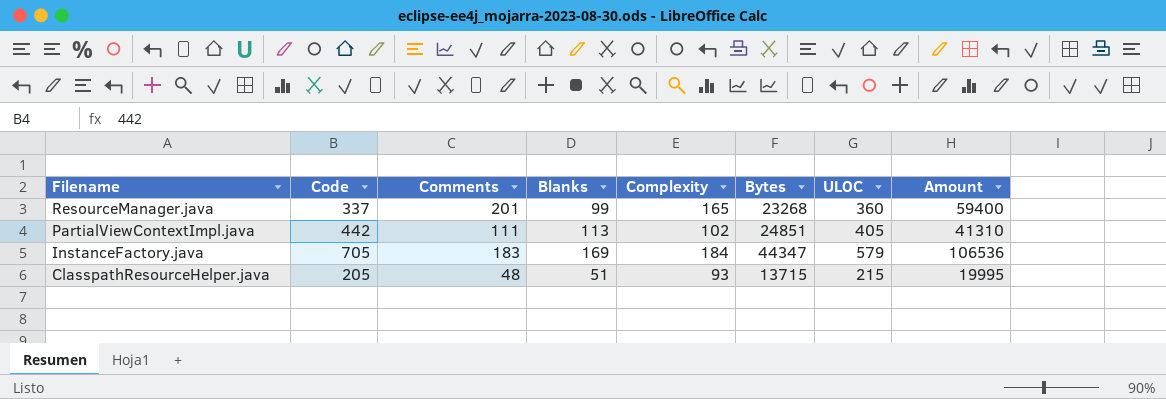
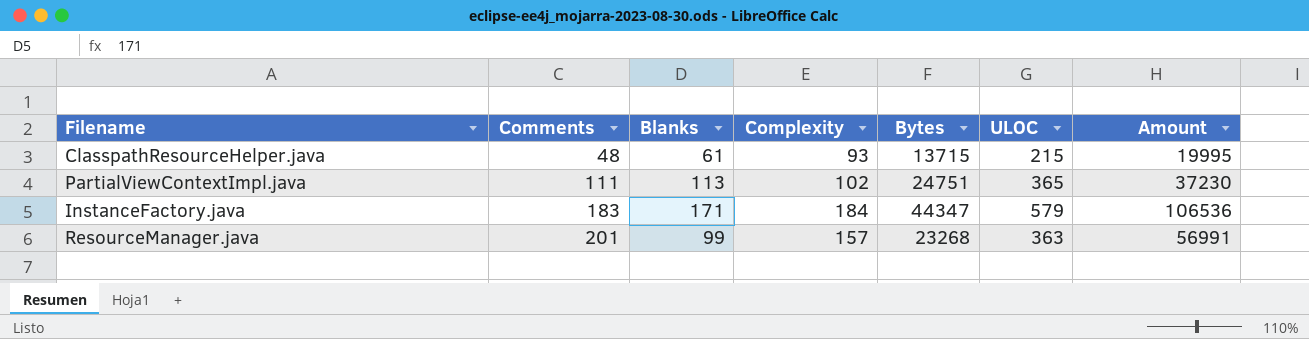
row order: Filename descending -> Comments ascending
column Code | position: 2 -> none
ClasspathResourceHelper.java | Blanks: 51 -> 61
PartialViewContextImpl.java | Bytes: 24851 -> 24751
PartialViewContextImpl.java | ULOC: 405 -> 365
PartialViewContextImpl.java | Amount: 41310 -> 37230
InstanceFactory.java | Blanks: 169 -> 171
ResourceManager.java | Complexity: 165 -> 157
ResourceManager.java | ULOC: 360 -> 363
ResourceManager.java | Amount: 59400 -> 56991

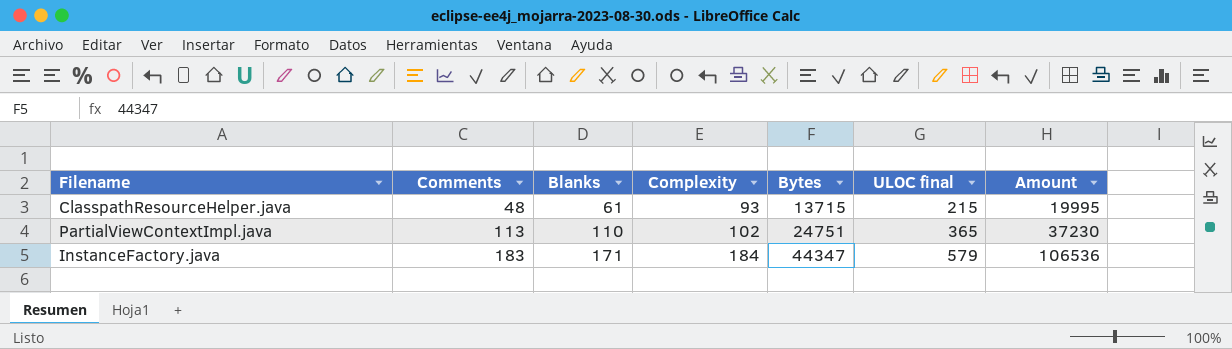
column name: ULOC -> ULOC final
row ResourceManager.java: 201 | 99 | 157 | 23268 | 363 | 56991 -> none
PartialViewContextImpl.java | Comments: 111 -> 113
PartialViewContextImpl.java | Blanks: 113 -> 110

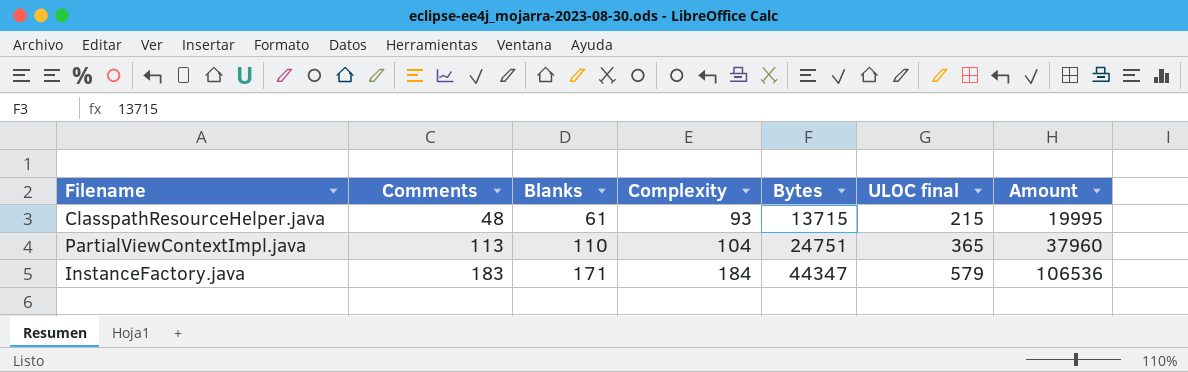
PartialViewContextImpl.java | Complexity: 102 -> 104
PartialViewContextImpl.java | Amount: 37230 -> 37960

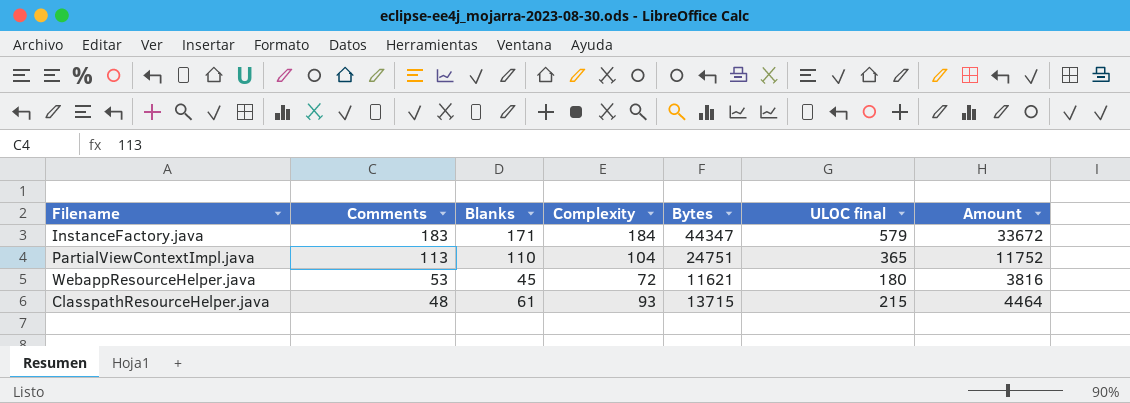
row order: Comments ascending -> Comments descending
column Amount | formula: [Complexity] * [ULOC final] -> [Comments] * [Complexity]
row WebappResourceHelper.java: none -> 53 | 45 | 72 | 11621 | 180 | 3816

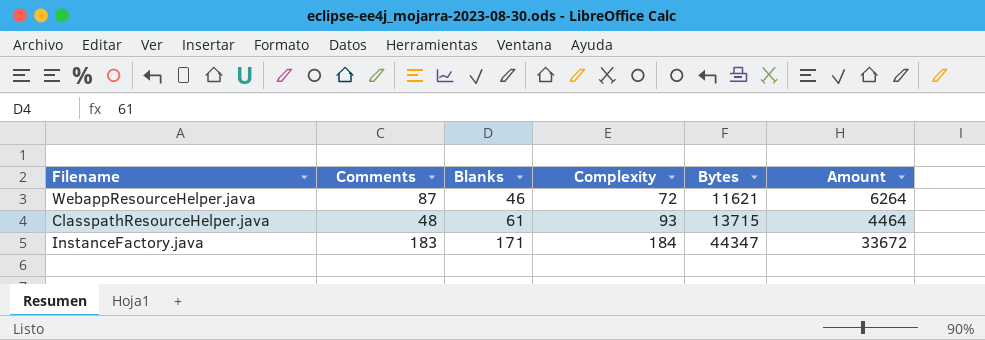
row order: Comments descending -> Blanks ascending
column ULOC final | position: 6 -> none
row PartialViewContextImpl.java: 113 | 110 | 104 | 24751 | 365 | 11752 -> none
WebappResourceHelper.java | Comments: 53 -> 87
WebappResourceHelper.java | Blanks: 45 -> 46
WebappResourceHelper.java | Amount: 3816 -> 6264

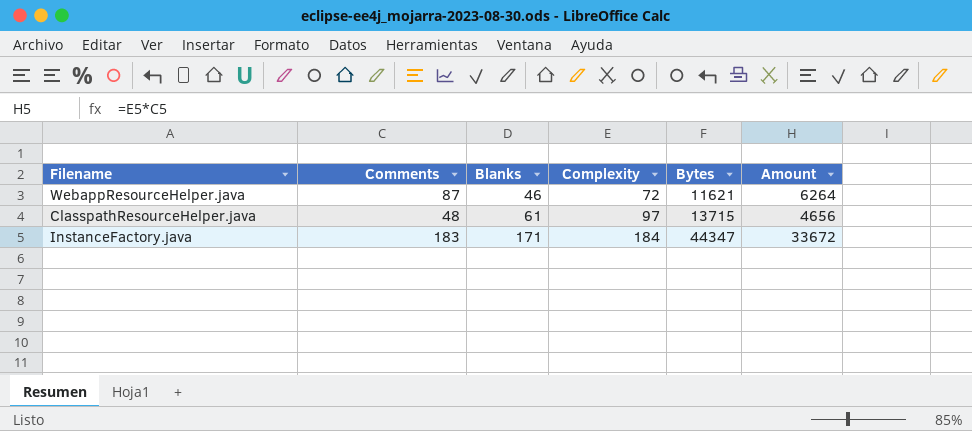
ClasspathResourceHelper.java | Complexity: 93 -> 97
ClasspathResourceHelper.java | Amount: 4464 -> 4656

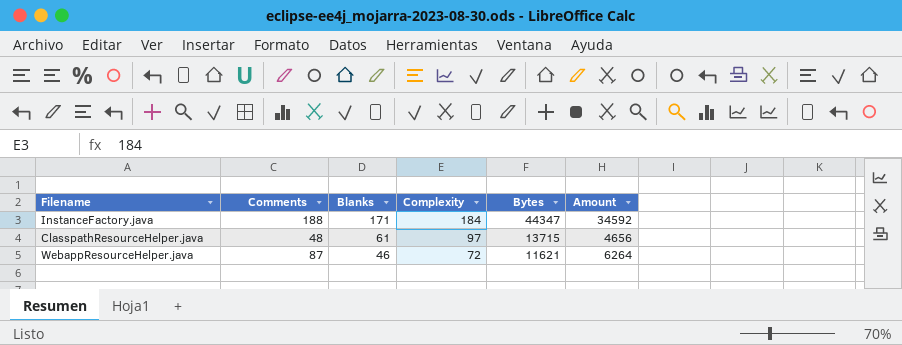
row order: Blanks ascending -> Blanks descending
InstanceFactory.java | Comments: 183 -> 188
InstanceFactory.java | Amount: 33672 -> 34592

